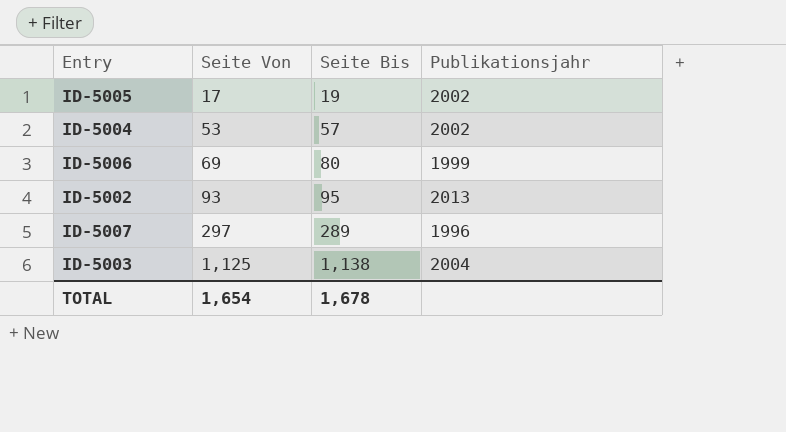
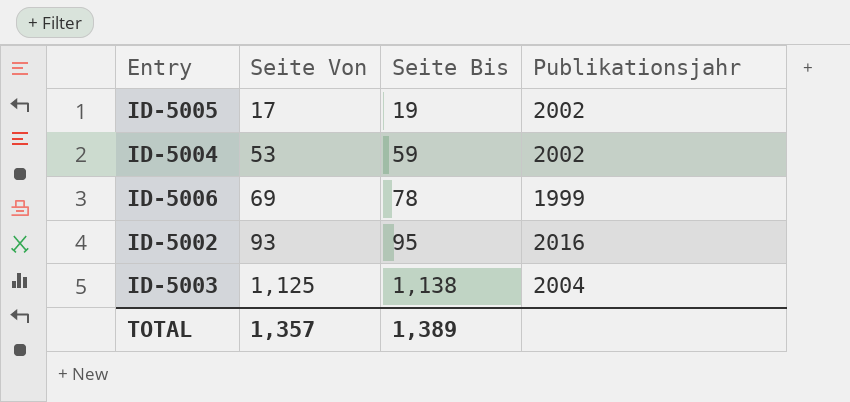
row ID-5007: 297 | 289 | 1996 -> none
ID-5004 | Seite Bis: 57 -> 59
ID-5006 | Seite Bis: 80 -> 78
ID-5002 | Publikationsjahr: 2013 -> 2016
TOTAL | Seite Von: 1,654 -> 1,357
TOTAL | Seite Bis: 1,678 -> 1,389

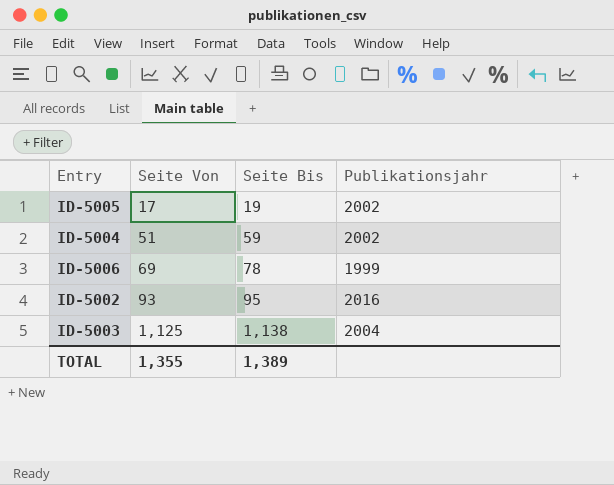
ID-5004 | Seite Von: 53 -> 51
TOTAL | Seite Von: 1,357 -> 1,355

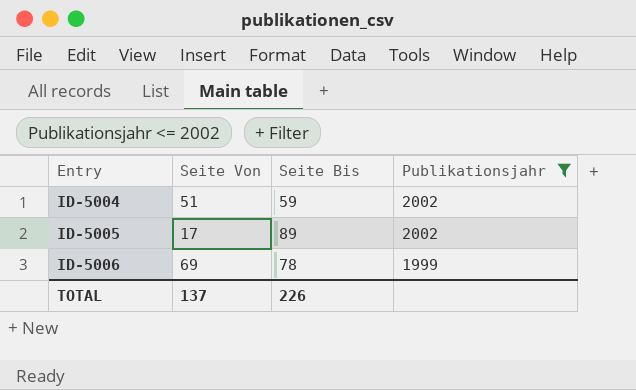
filter: none -> Publikationsjahr <= 2002
row order: Seite Von ascending -> Entry ascending
ID-5005 | Seite Bis: 19 -> 89
TOTAL | Seite Von: 1,355 -> 137
TOTAL | Seite Bis: 1,389 -> 226

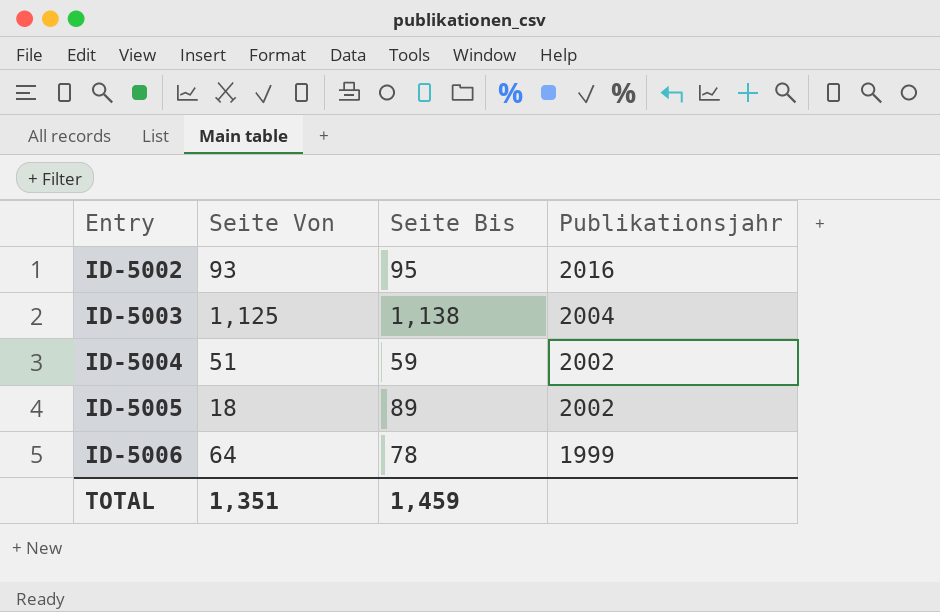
filter: Publikationsjahr <= 2002 -> none
ID-5005 | Seite Von: 17 -> 18
ID-5006 | Seite Von: 69 -> 64
TOTAL | Seite Von: 137 -> 1,351
TOTAL | Seite Bis: 226 -> 1,459

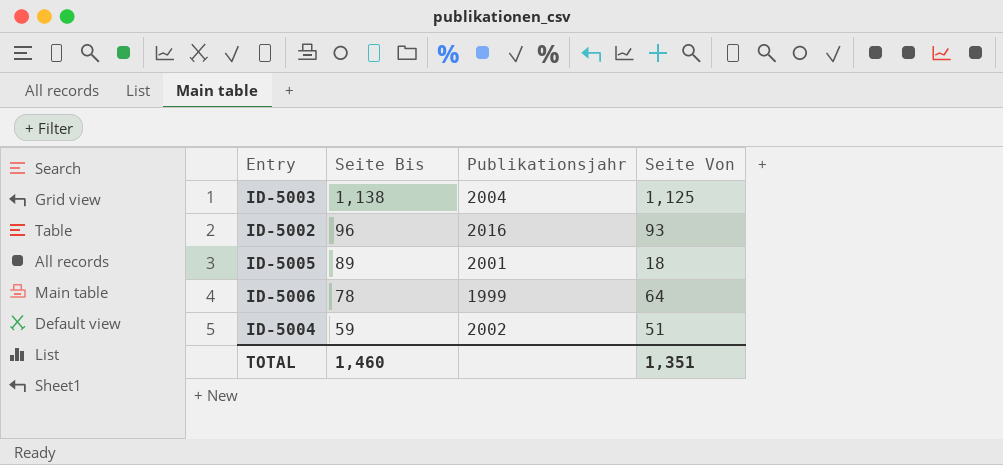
row order: Entry ascending -> Seite Bis descending
column Seite Von | position: 2 -> 4
ID-5002 | Seite Bis: 95 -> 96
ID-5005 | Publikationsjahr: 2002 -> 2001
TOTAL | Seite Bis: 1,459 -> 1,460

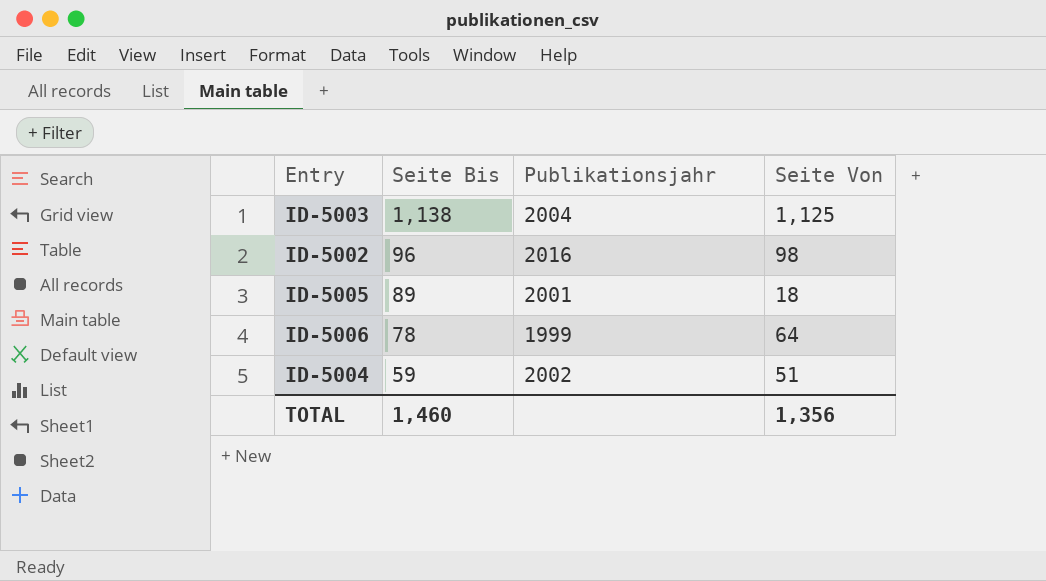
ID-5002 | Seite Von: 93 -> 98
TOTAL | Seite Von: 1,351 -> 1,356

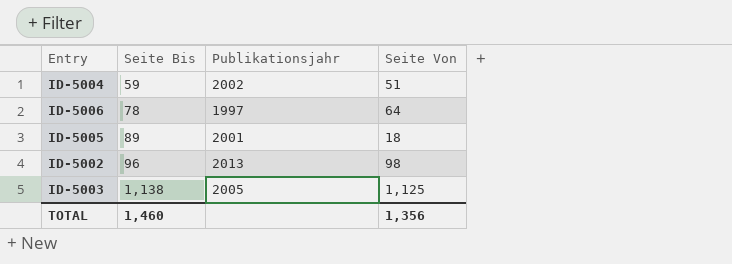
row order: Seite Bis descending -> Seite Bis ascending
ID-5006 | Publikationsjahr: 1999 -> 1997
ID-5002 | Publikationsjahr: 2016 -> 2013
ID-5003 | Publikationsjahr: 2004 -> 2005

